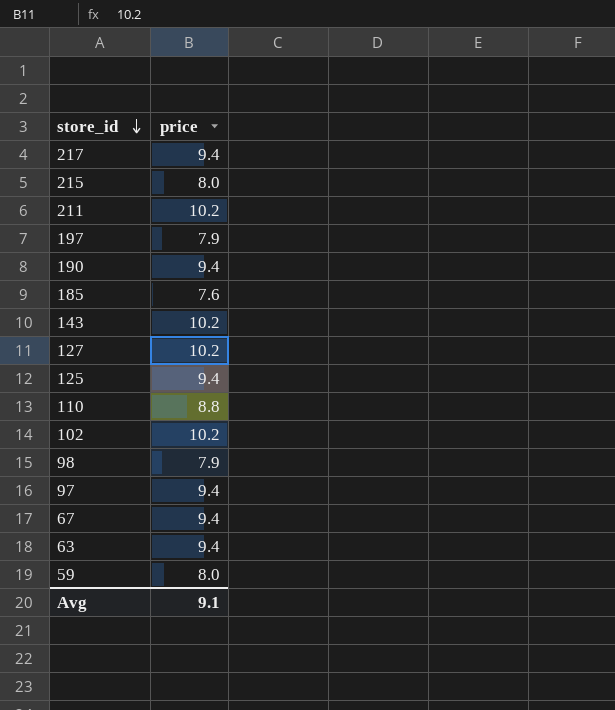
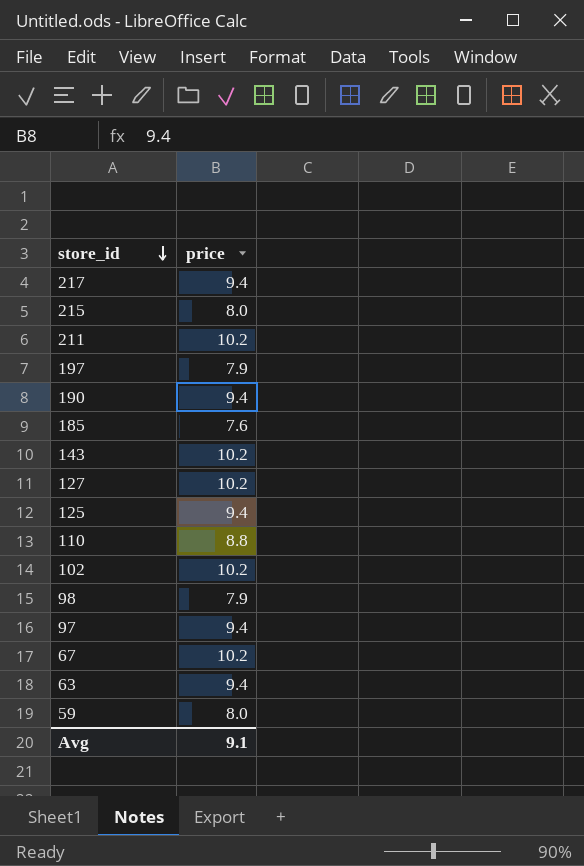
67 | price: 9.4 -> 10.2

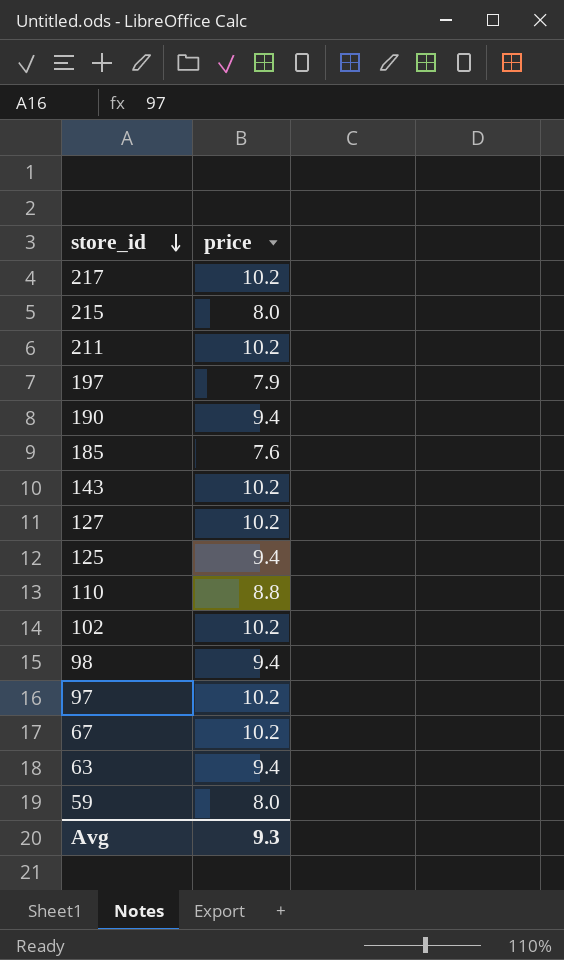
217 | price: 9.4 -> 10.2
98 | price: 7.9 -> 9.4
97 | price: 9.4 -> 10.2
Avg | price: 9.1 -> 9.3

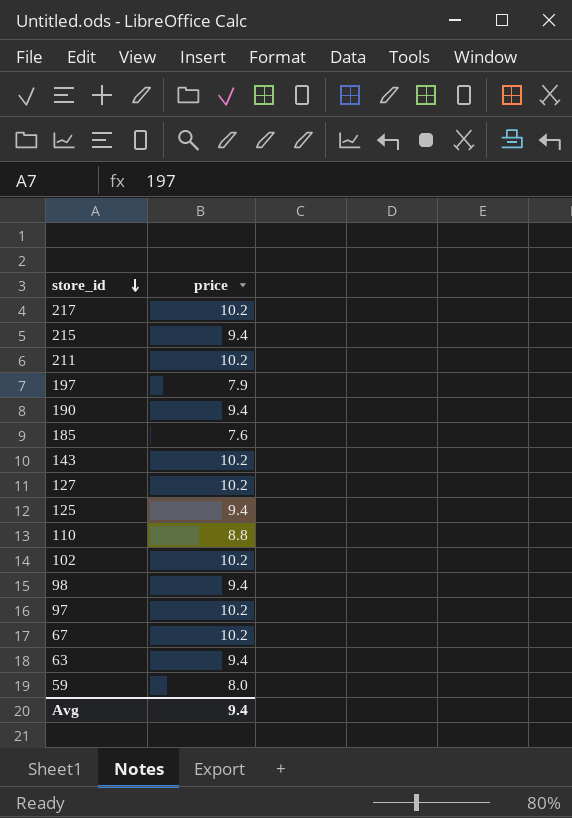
215 | price: 8.0 -> 9.4
Avg | price: 9.3 -> 9.4

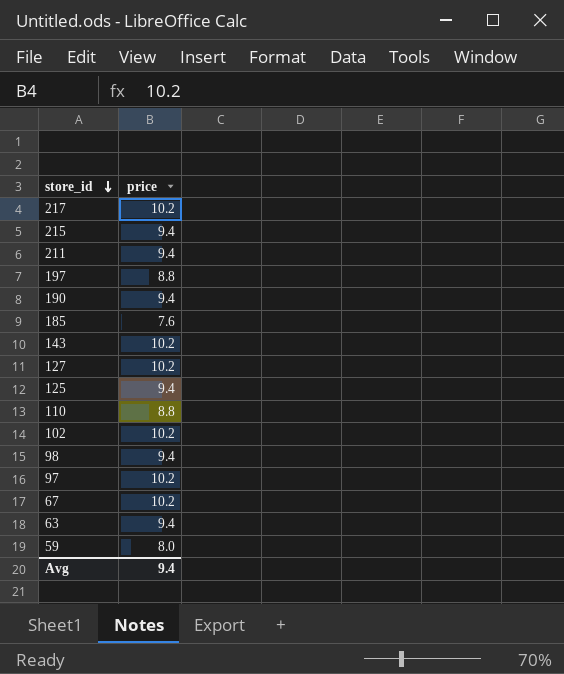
211 | price: 10.2 -> 9.4
197 | price: 7.9 -> 8.8

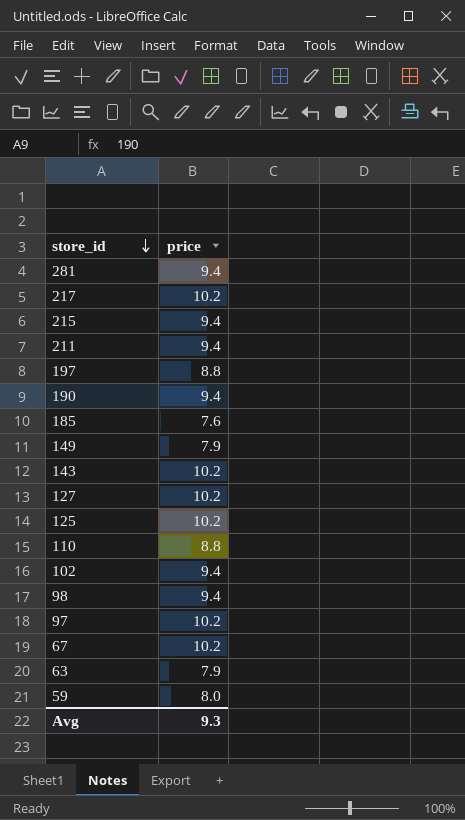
row 281: none -> 9.4
row 149: none -> 7.9
125 | price: 9.4 -> 10.2
102 | price: 10.2 -> 9.4
63 | price: 9.4 -> 7.9
Avg | price: 9.4 -> 9.3

